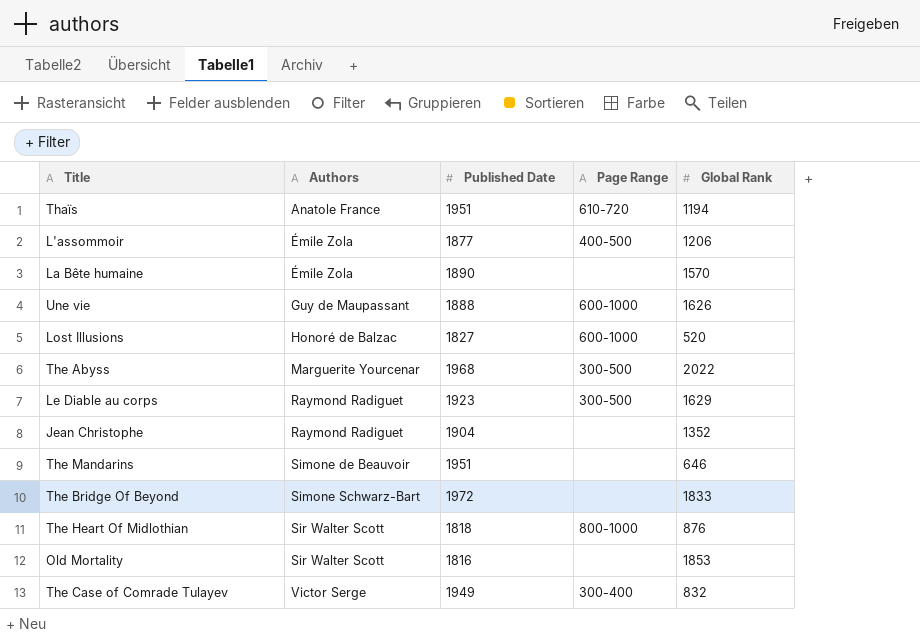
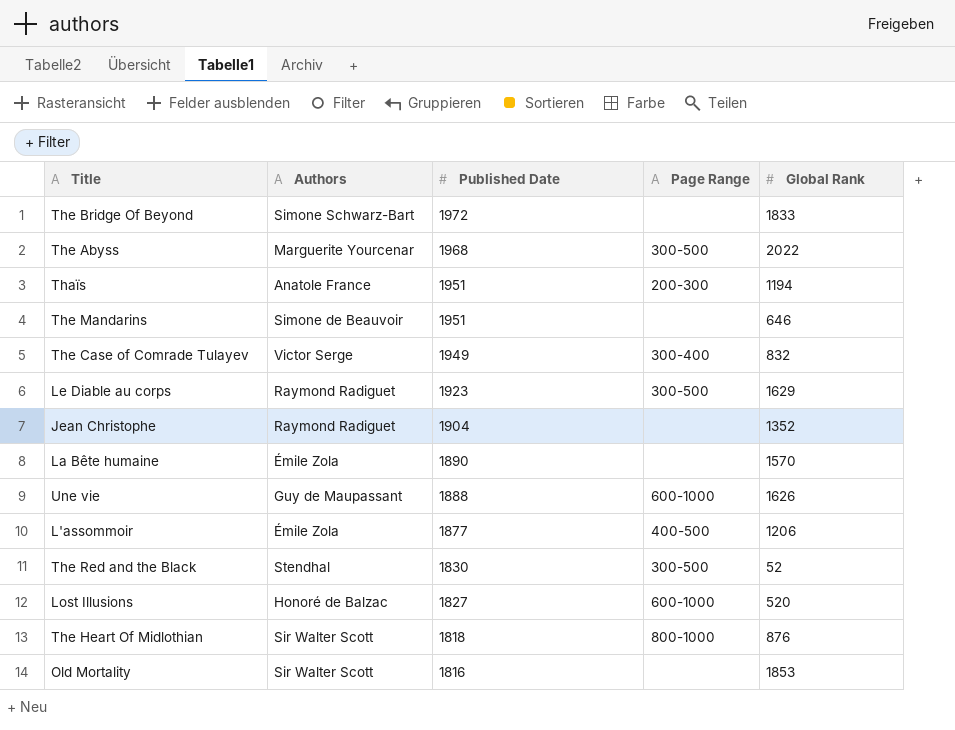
row order: Authors ascending -> Published Date descending
Thaïs | Page Range: 610-720 -> 200-300
row The Red and the Black: none -> Stendhal | 1830 | 300-500 | 52

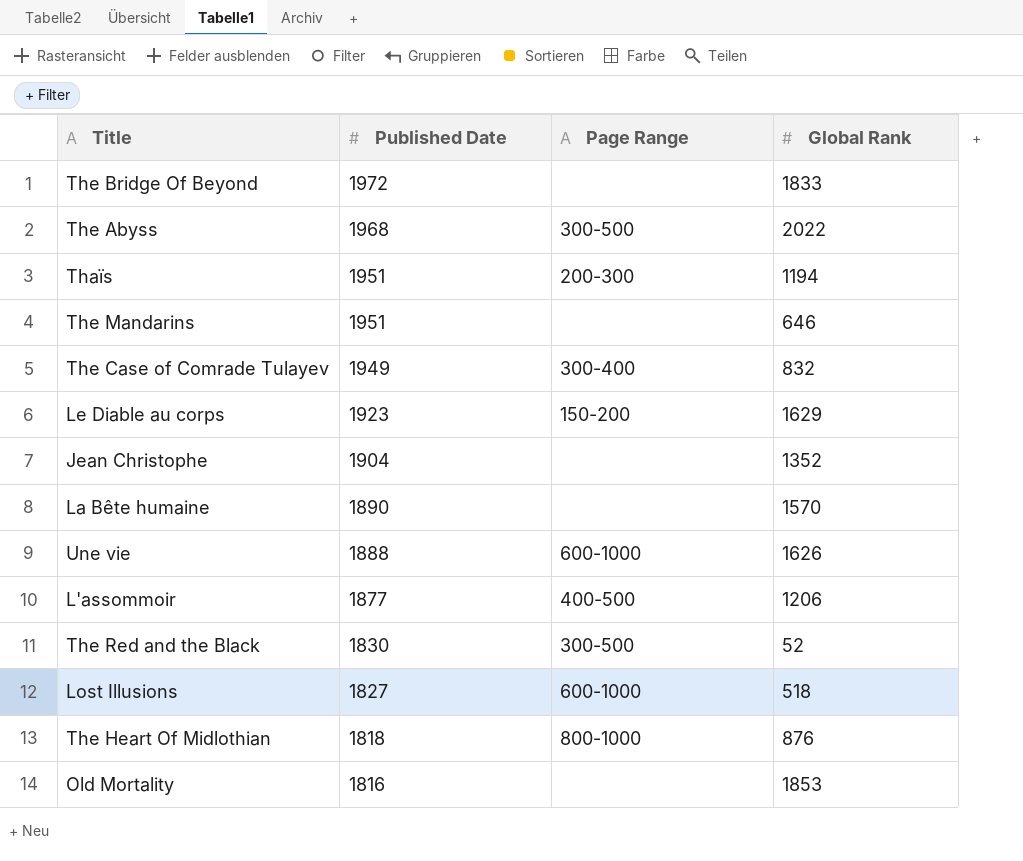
column Authors | position: 2 -> none
Le Diable au corps | Page Range: 300-500 -> 150-200
Lost Illusions | Global Rank: 520 -> 518

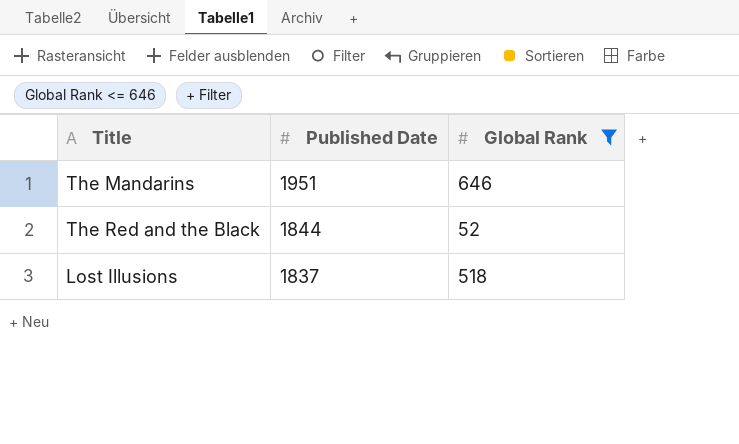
filter: none -> Global Rank <= 646
column Page Range | position: 3 -> none
The Red and the Black | Published Date: 1830 -> 1844
Lost Illusions | Published Date: 1827 -> 1837

